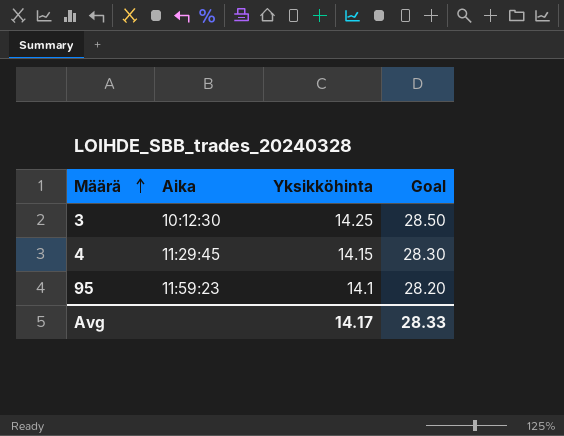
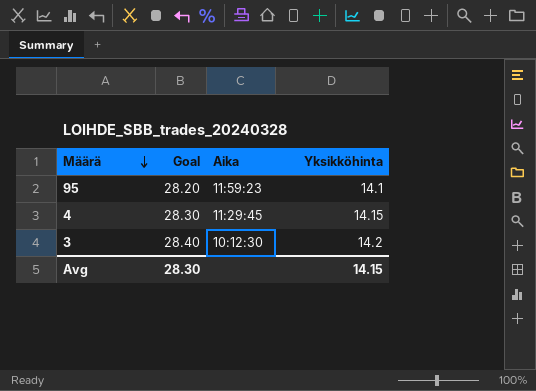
row order: Määrä ascending -> Määrä descending
column Goal | position: 4 -> 2
3 | Goal: 28.50 -> 28.40
3 | Yksikköhinta: 14.25 -> 14.2
Avg | Goal: 28.33 -> 28.30
Avg | Yksikköhinta: 14.17 -> 14.15

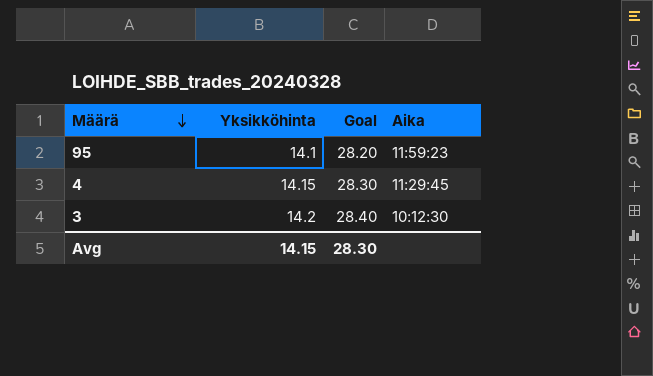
column Yksikköhinta | position: 4 -> 2

